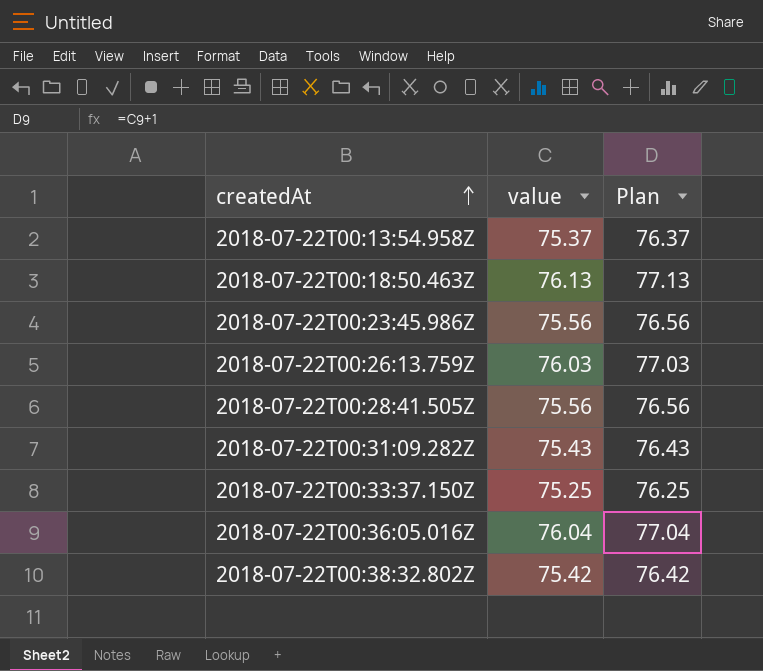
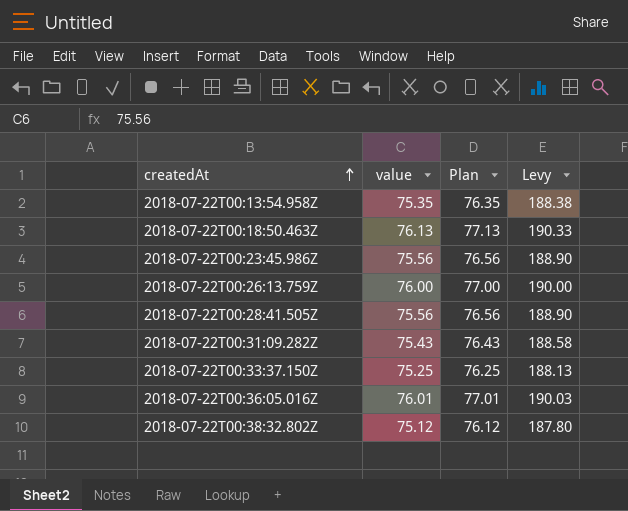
column Levy | formula: none -> [value] * 2.5
2018-07-22T00:13:54.958Z | value: 75.37 -> 75.35
2018-07-22T00:13:54.958Z | Plan: 76.37 -> 76.35
2018-07-22T00:26:13.759Z | value: 76.03 -> 76.00
2018-07-22T00:26:13.759Z | Plan: 77.03 -> 77.00
2018-07-22T00:36:05.016Z | value: 76.04 -> 76.01
2018-07-22T00:36:05.016Z | Plan: 77.04 -> 77.01
2018-07-22T00:38:32.802Z | value: 75.42 -> 75.12
2018-07-22T00:38:32.802Z | Plan: 76.42 -> 76.12

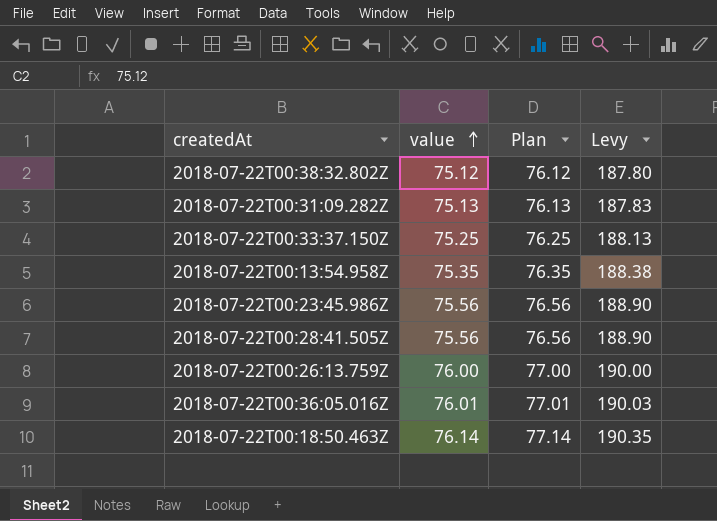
row order: createdAt ascending -> value ascending
2018-07-22T00:31:09.282Z | value: 75.43 -> 75.13
2018-07-22T00:31:09.282Z | Plan: 76.43 -> 76.13
2018-07-22T00:31:09.282Z | Levy: 188.58 -> 187.83
2018-07-22T00:18:50.463Z | value: 76.13 -> 76.14
2018-07-22T00:18:50.463Z | Plan: 77.13 -> 77.14
2018-07-22T00:18:50.463Z | Levy: 190.33 -> 190.35

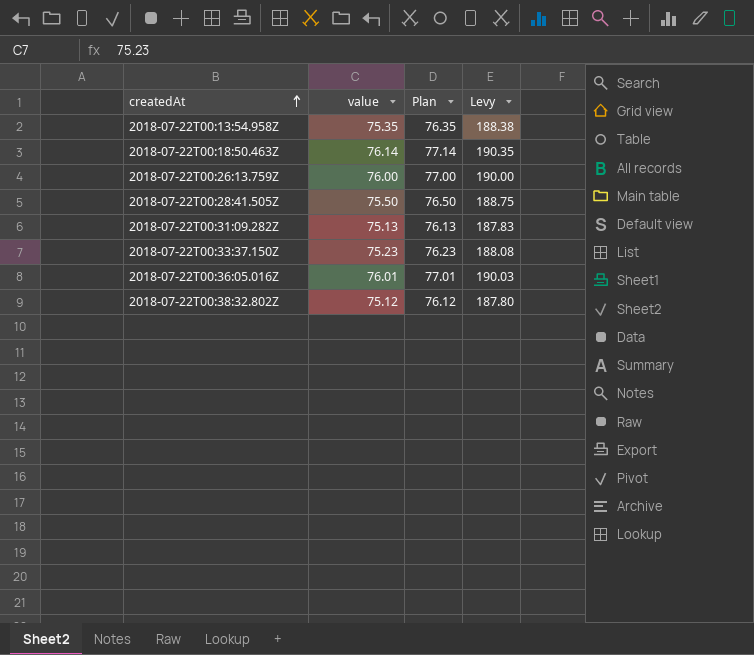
row order: value ascending -> createdAt ascending
row 2018-07-22T00:23:45.986Z: 75.56 | 76.56 | 188.90 -> none
2018-07-22T00:28:41.505Z | value: 75.56 -> 75.50
2018-07-22T00:28:41.505Z | Plan: 76.56 -> 76.50
2018-07-22T00:28:41.505Z | Levy: 188.90 -> 188.75
2018-07-22T00:33:37.150Z | value: 75.25 -> 75.23
2018-07-22T00:33:37.150Z | Plan: 76.25 -> 76.23
2018-07-22T00:33:37.150Z | Levy: 188.13 -> 188.08

